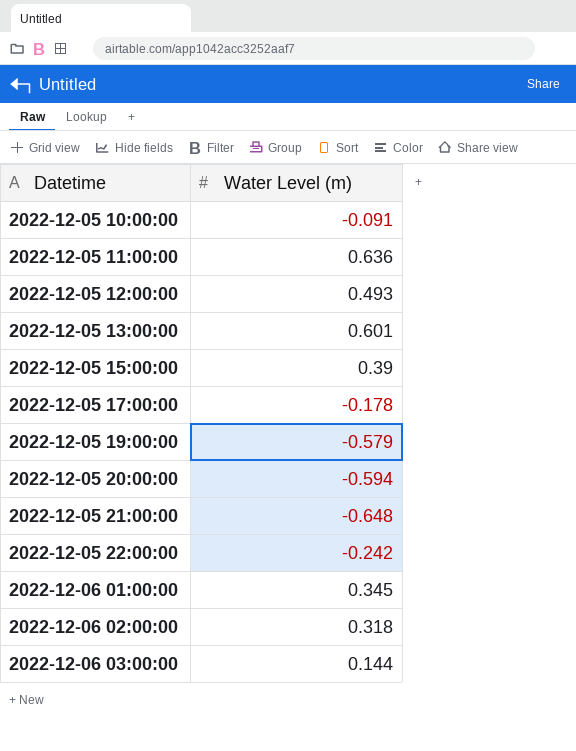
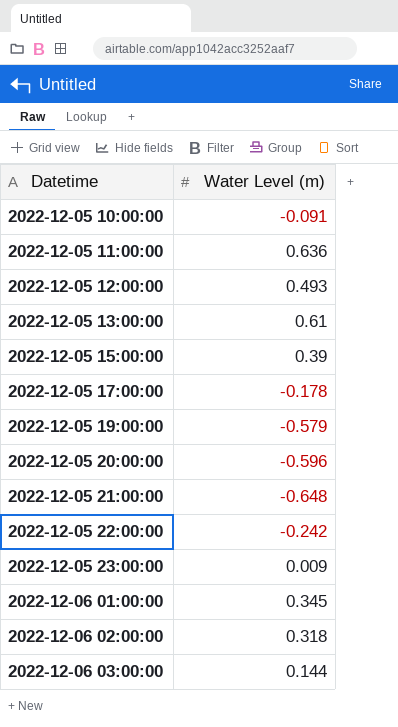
2022-12-05 13:00:00 | Water Level (m): 0.601 -> 0.61
2022-12-05 20:00:00 | Water Level (m): -0.594 -> -0.596
row 2022-12-05 23:00:00: none -> 0.009

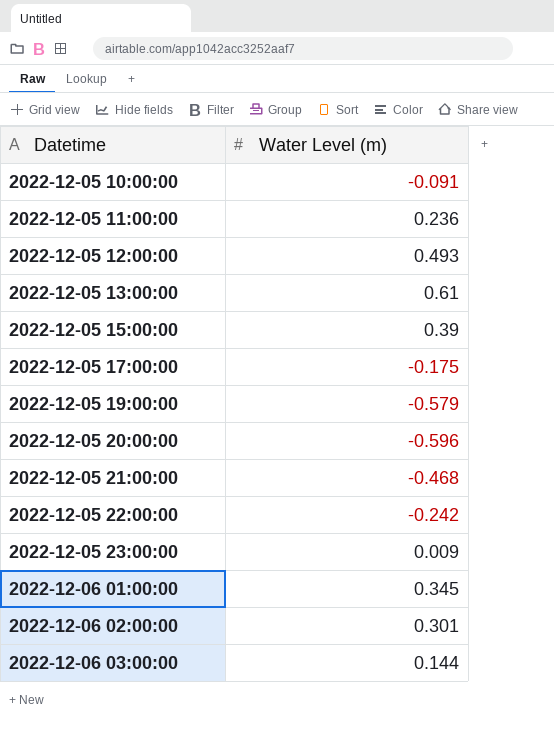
2022-12-05 11:00:00 | Water Level (m): 0.636 -> 0.236
2022-12-05 17:00:00 | Water Level (m): -0.178 -> -0.175
2022-12-05 21:00:00 | Water Level (m): -0.648 -> -0.468
2022-12-06 02:00:00 | Water Level (m): 0.318 -> 0.301

